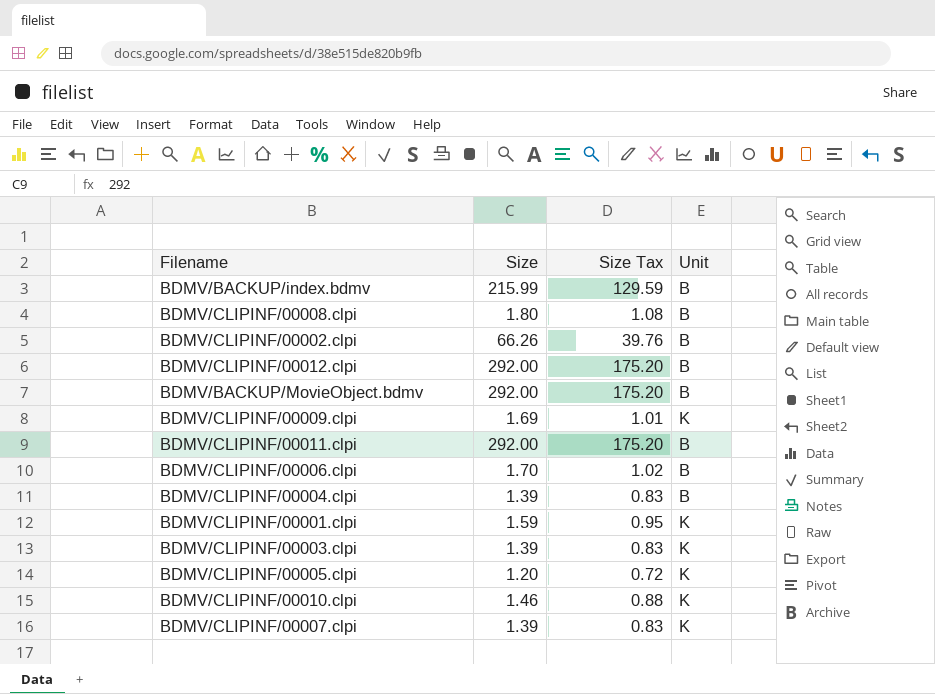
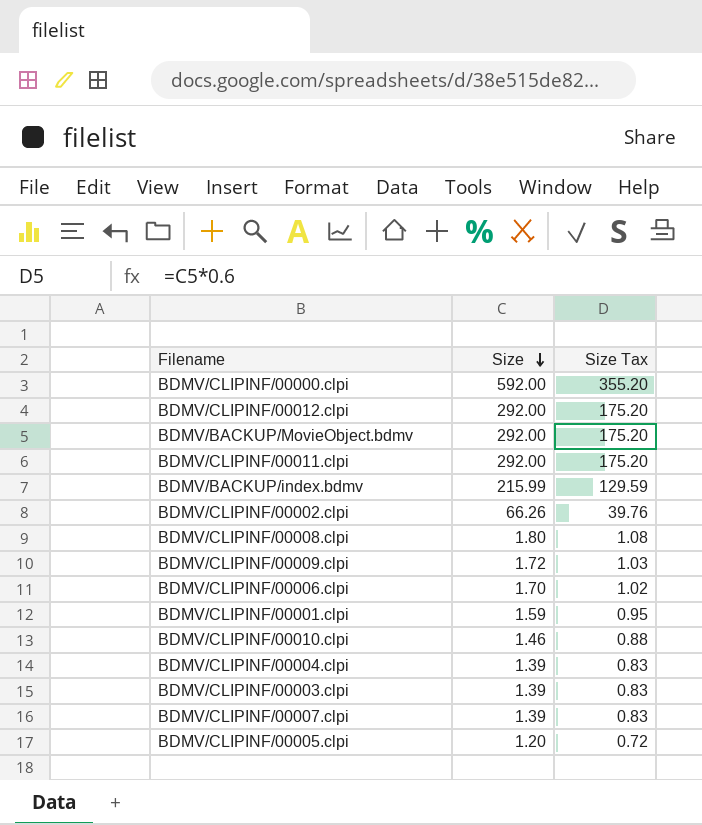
row order: none -> Size descending
column Unit | position: 4 -> none
row BDMV/CLIPINF/00000.clpi: none -> 592.00 | 355.20
BDMV/CLIPINF/00009.clpi | Size: 1.69 -> 1.72
BDMV/CLIPINF/00009.clpi | Size Tax: 1.01 -> 1.03

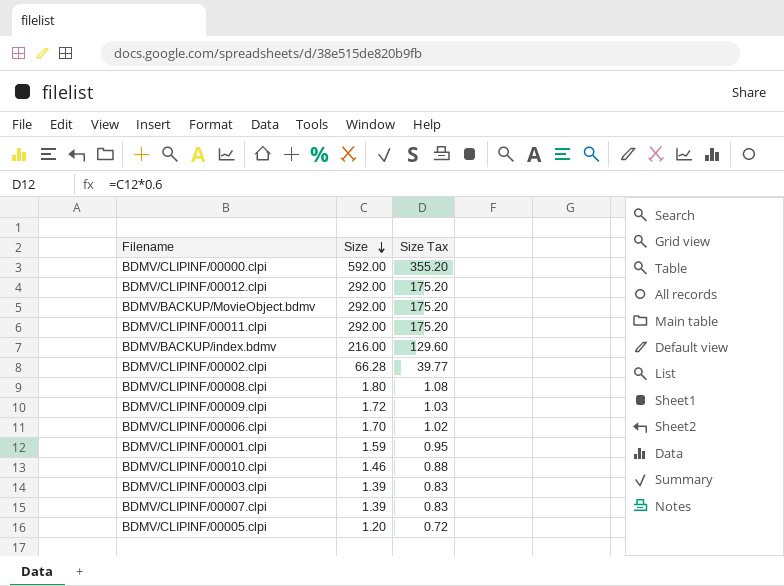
row BDMV/CLIPINF/00004.clpi: 1.39 | 0.83 -> none
BDMV/BACKUP/index.bdmv | Size: 215.99 -> 216.00
BDMV/BACKUP/index.bdmv | Size Tax: 129.59 -> 129.60
BDMV/CLIPINF/00002.clpi | Size: 66.26 -> 66.28
BDMV/CLIPINF/00002.clpi | Size Tax: 39.76 -> 39.77

